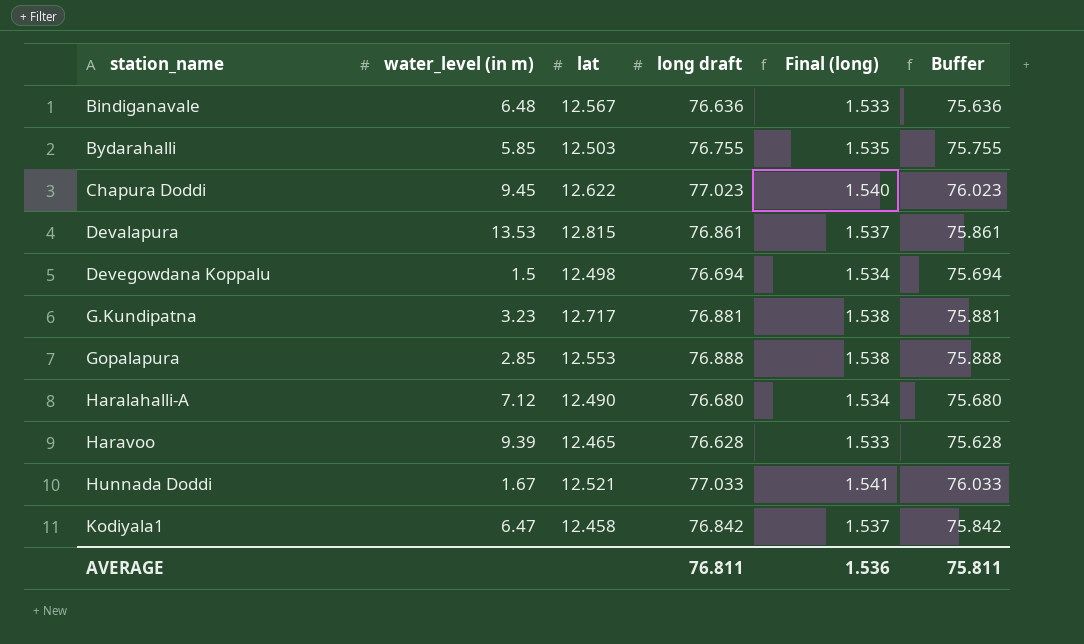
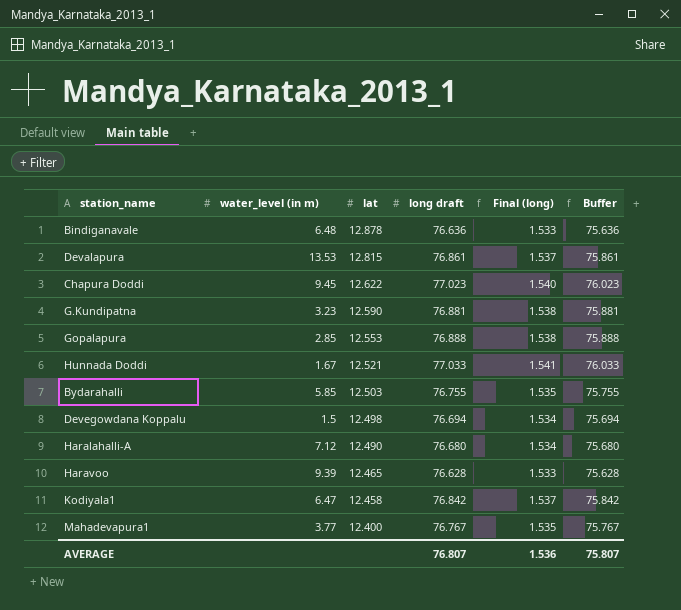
row order: station_name ascending -> lat descending
Bindiganavale | lat: 12.567 -> 12.878
G.Kundipatna | lat: 12.717 -> 12.590
row Mahadevapura1: none -> 3.77 | 12.400 | 76.767 | 1.535 | 75.767
AVERAGE | long draft: 76.811 -> 76.807
AVERAGE | Buffer: 75.811 -> 75.807

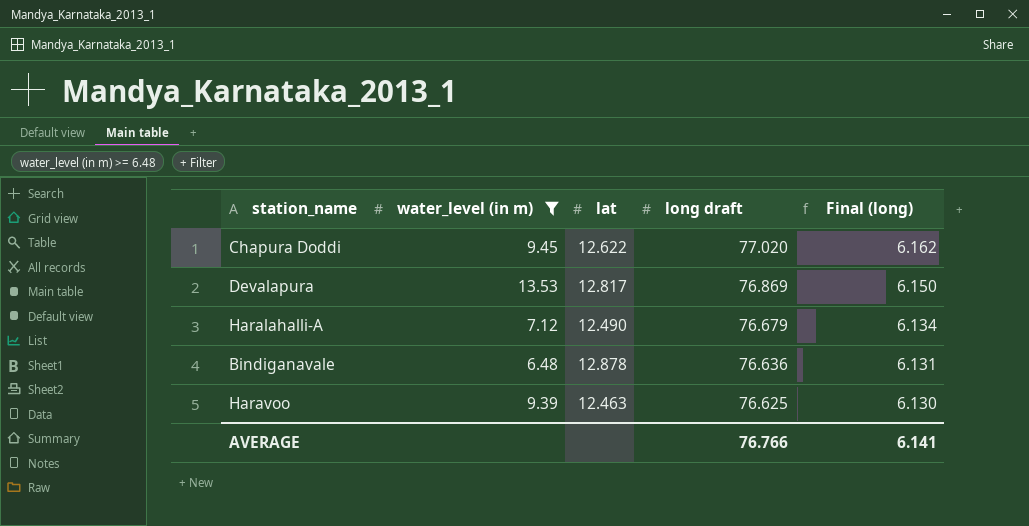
filter: none -> water_level (in m) >= 6.48
row order: lat descending -> long draft descending
column Buffer | formula: [long draft] - 1 -> none
column Final (long) | formula: [long draft] * 0.02 -> [long draft] * 0.08
Chapura Doddi | long draft: 77.023 -> 77.020
Devalapura | lat: 12.815 -> 12.817
Devalapura | long draft: 76.861 -> 76.869
Haralahalli-A | long draft: 76.680 -> 76.679
Haravoo | lat: 12.465 -> 12.463
Haravoo | long draft: 76.628 -> 76.625
AVERAGE | long draft: 76.807 -> 76.766
AVERAGE | Final (long): 1.536 -> 6.141

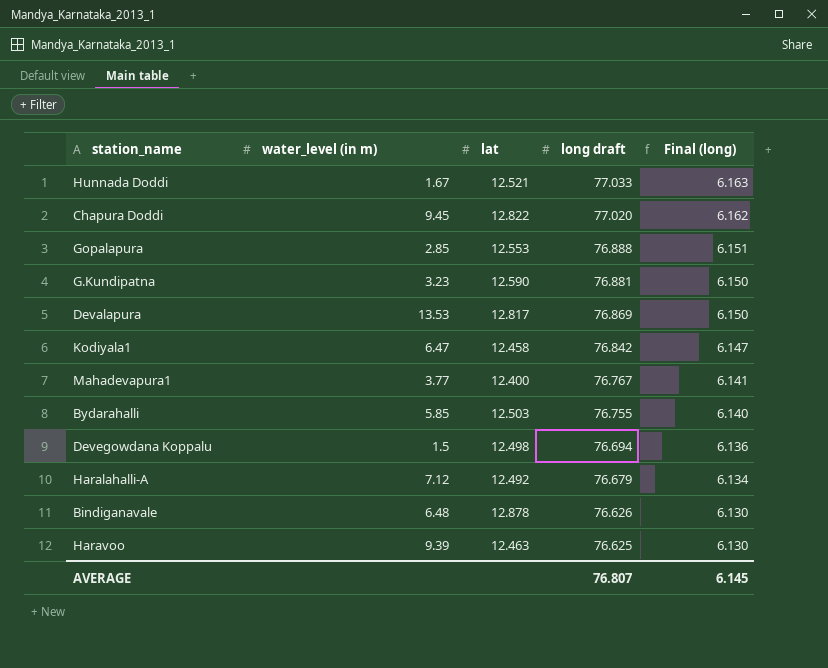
filter: water_level (in m) >= 6.48 -> none
Chapura Doddi | lat: 12.622 -> 12.822
Haralahalli-A | lat: 12.490 -> 12.492
Bindiganavale | long draft: 76.636 -> 76.626
Bindiganavale | Final (long): 6.131 -> 6.130
AVERAGE | long draft: 76.766 -> 76.807
AVERAGE | Final (long): 6.141 -> 6.145

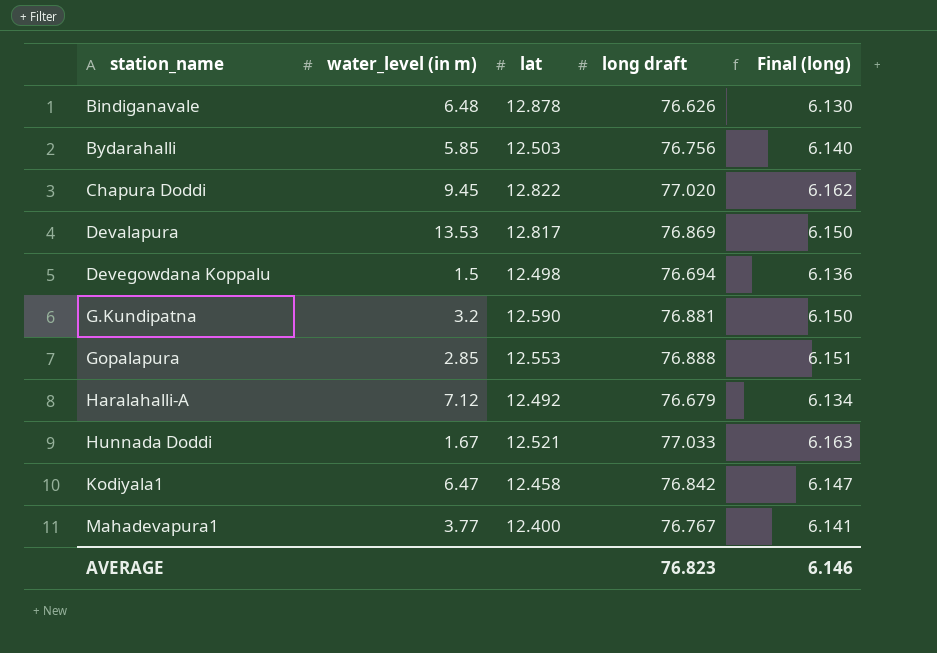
row order: long draft descending -> station_name ascending
row Haravoo: 9.39 | 12.463 | 76.625 | 6.130 -> none
Bydarahalli | long draft: 76.755 -> 76.756
G.Kundipatna | water_level (in m): 3.23 -> 3.2
AVERAGE | long draft: 76.807 -> 76.823
AVERAGE | Final (long): 6.145 -> 6.146

